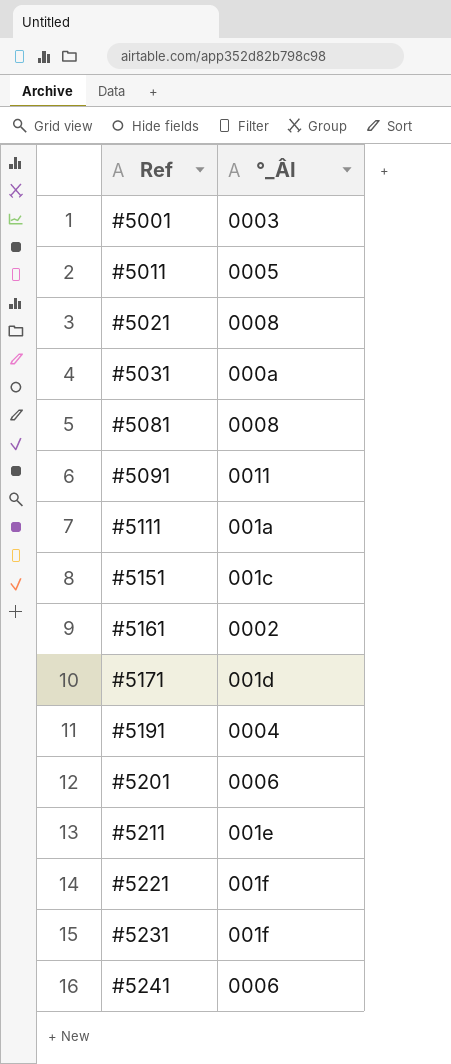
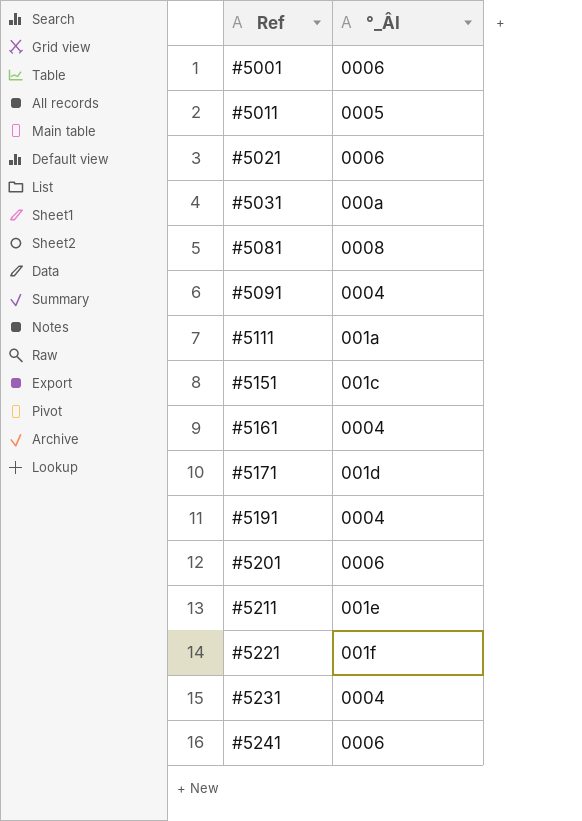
#5001 | °_ÂI: 0003 -> 0006
#5021 | °_ÂI: 0008 -> 0006
#5091 | °_ÂI: 0011 -> 0004
#5161 | °_ÂI: 0002 -> 0004
#5231 | °_ÂI: 001f -> 0004

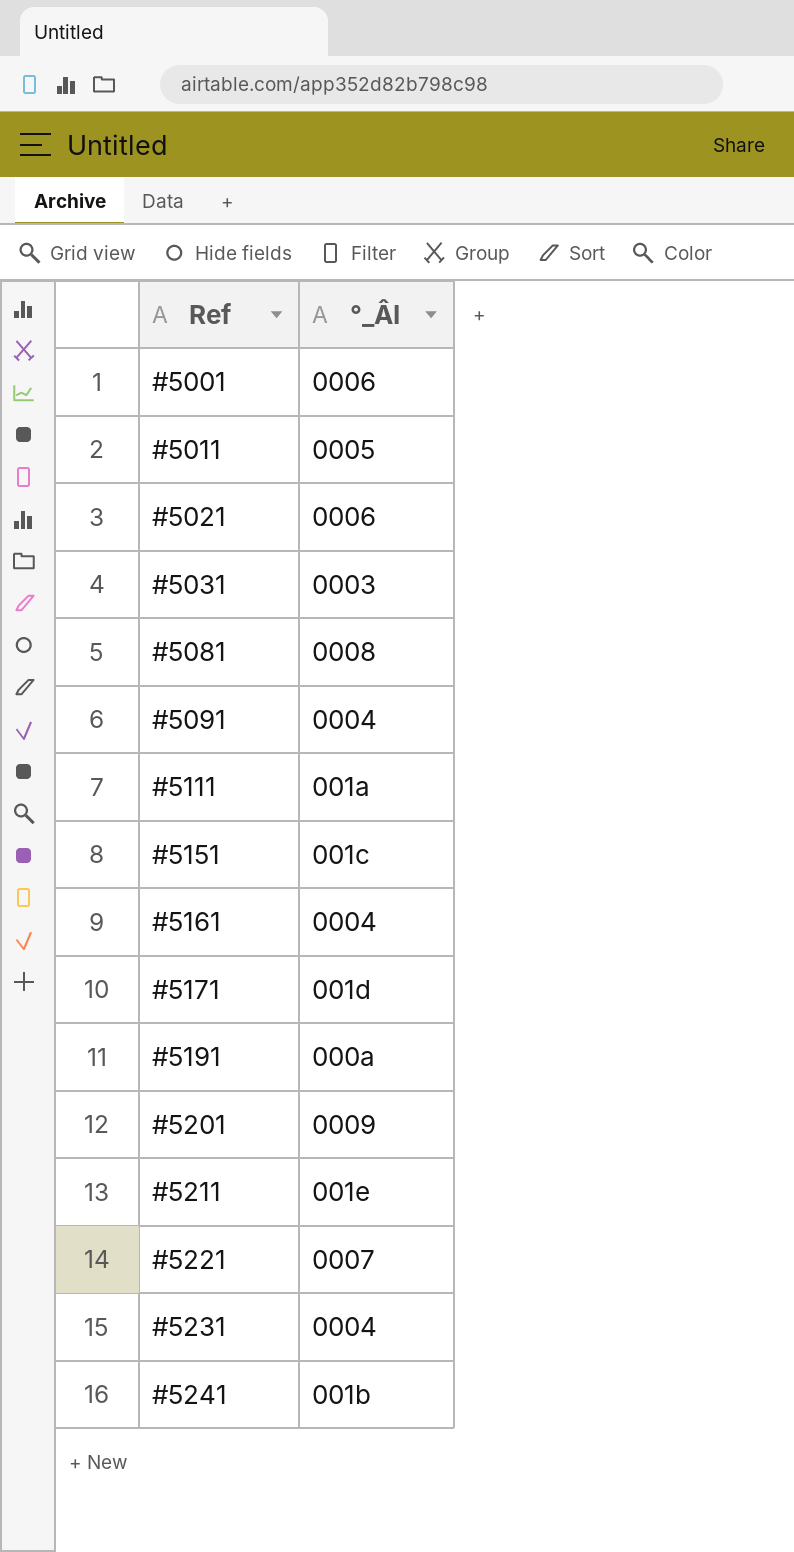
#5031 | °_ÂI: 000a -> 0003
#5191 | °_ÂI: 0004 -> 000a
#5201 | °_ÂI: 0006 -> 0009
#5221 | °_ÂI: 001f -> 0007
#5241 | °_ÂI: 0006 -> 001b

